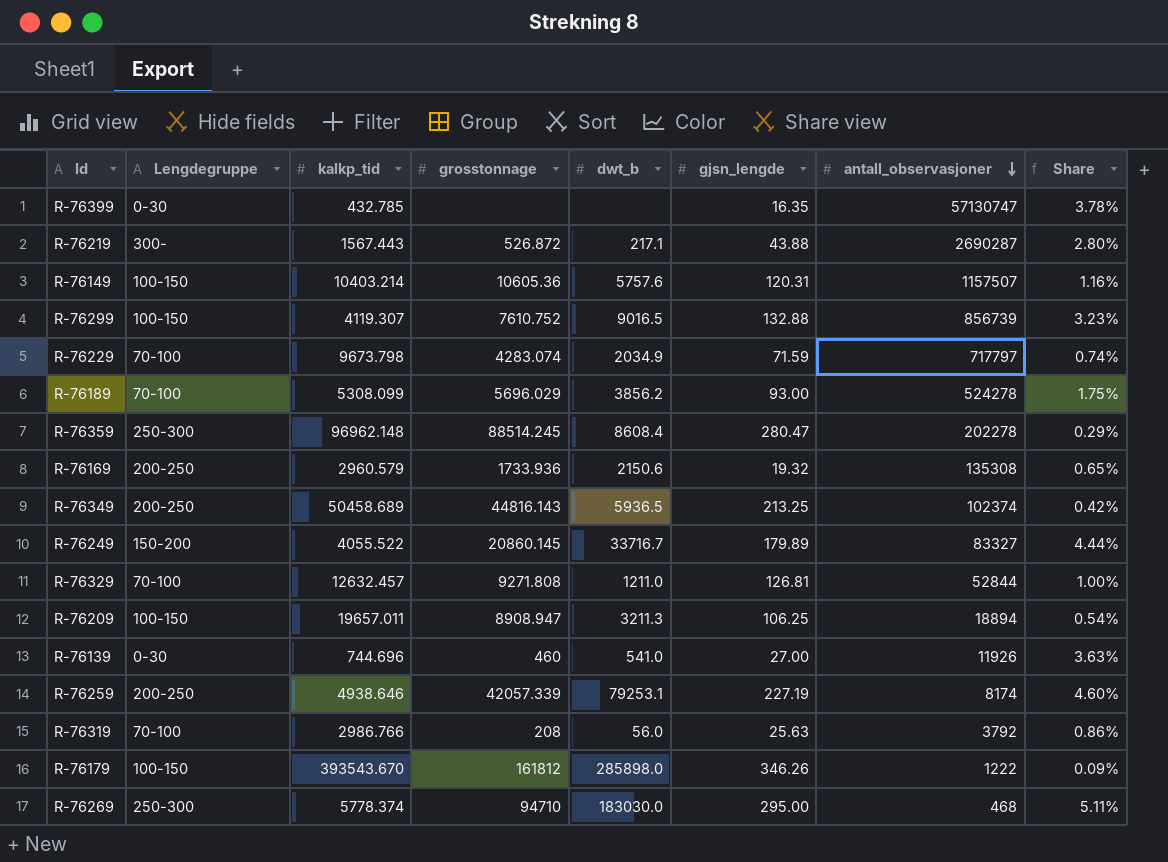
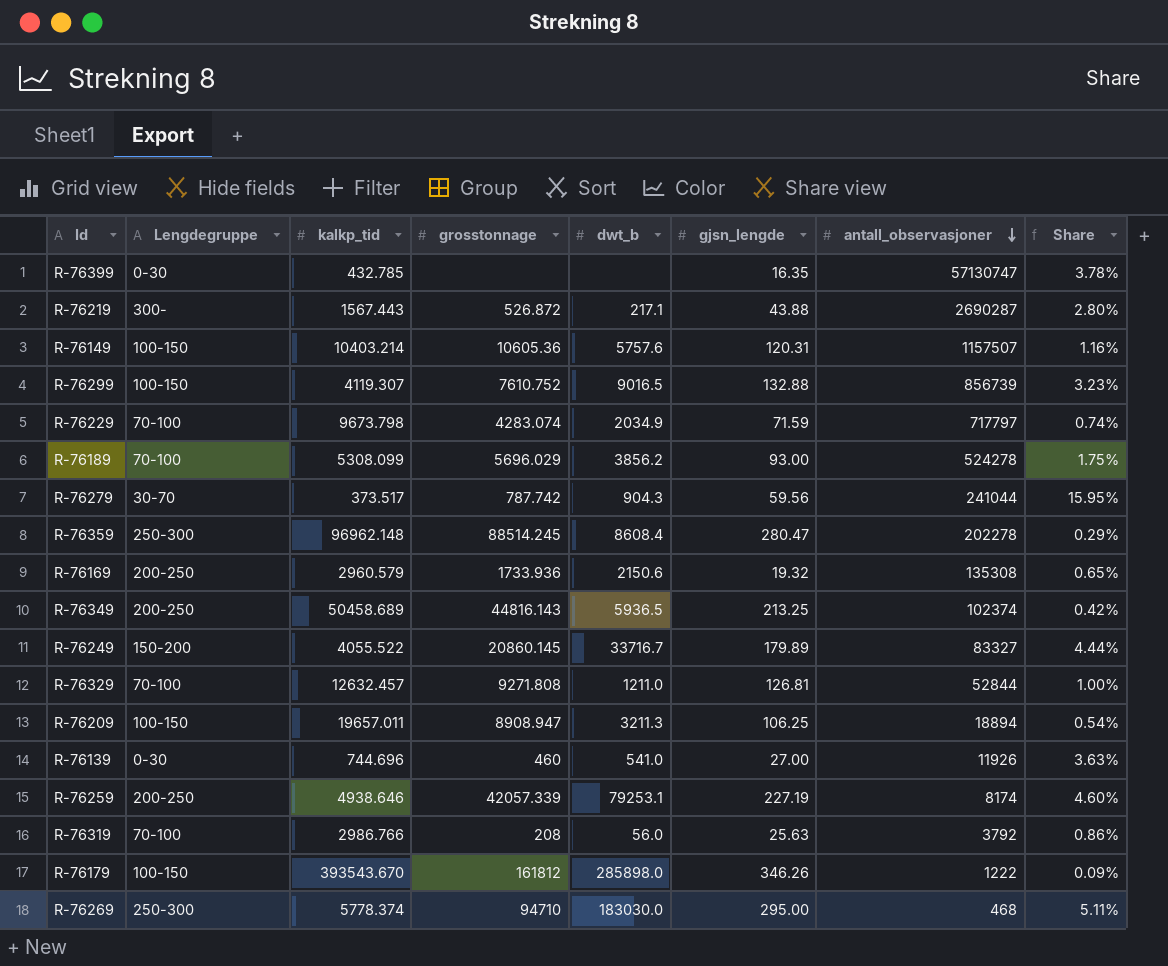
row R-76279: none -> 30-70 | 373.517 | 787.742 | 904.3 | 59.56 | 241044 | 15.95%

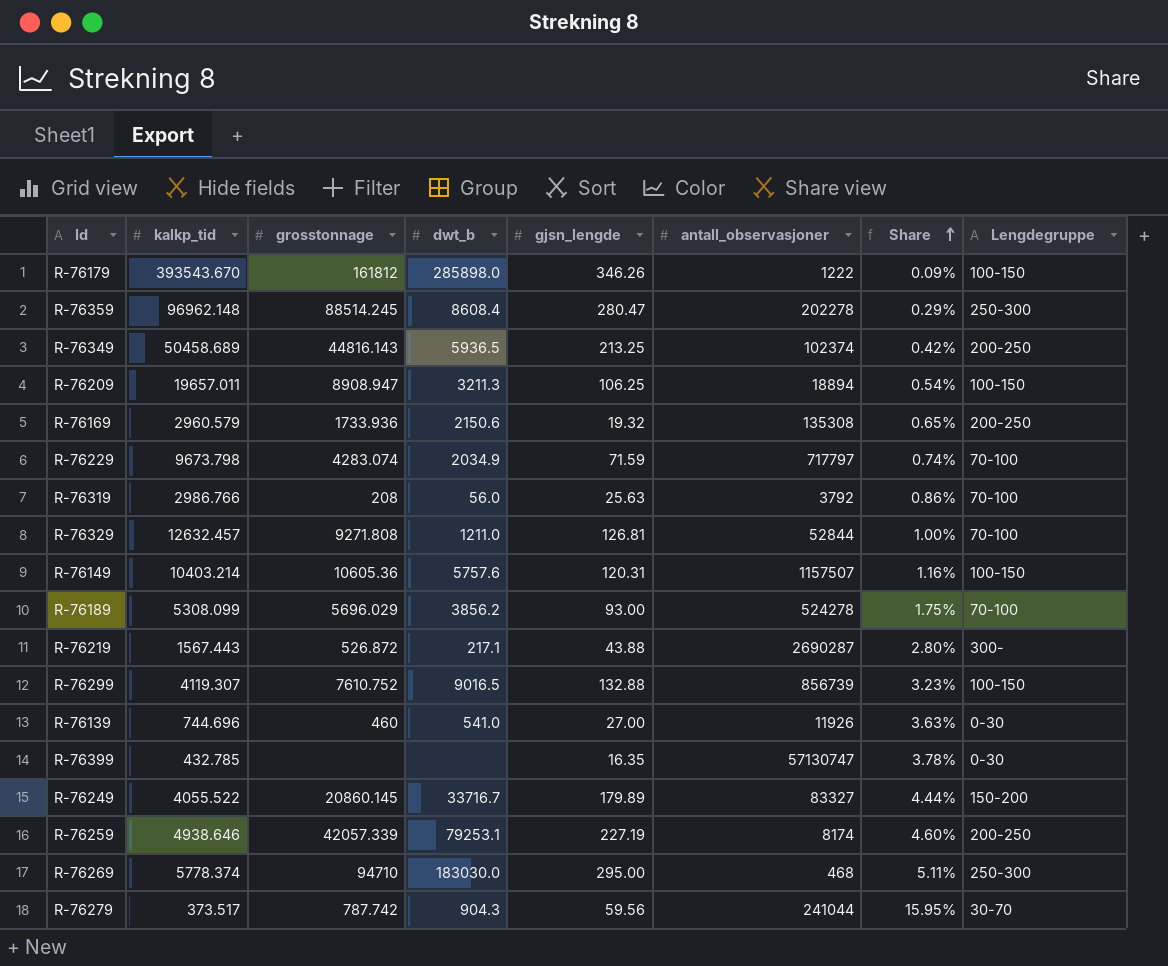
row order: antall_observasjoner descending -> Share ascending
column Lengdegruppe | position: 2 -> 8

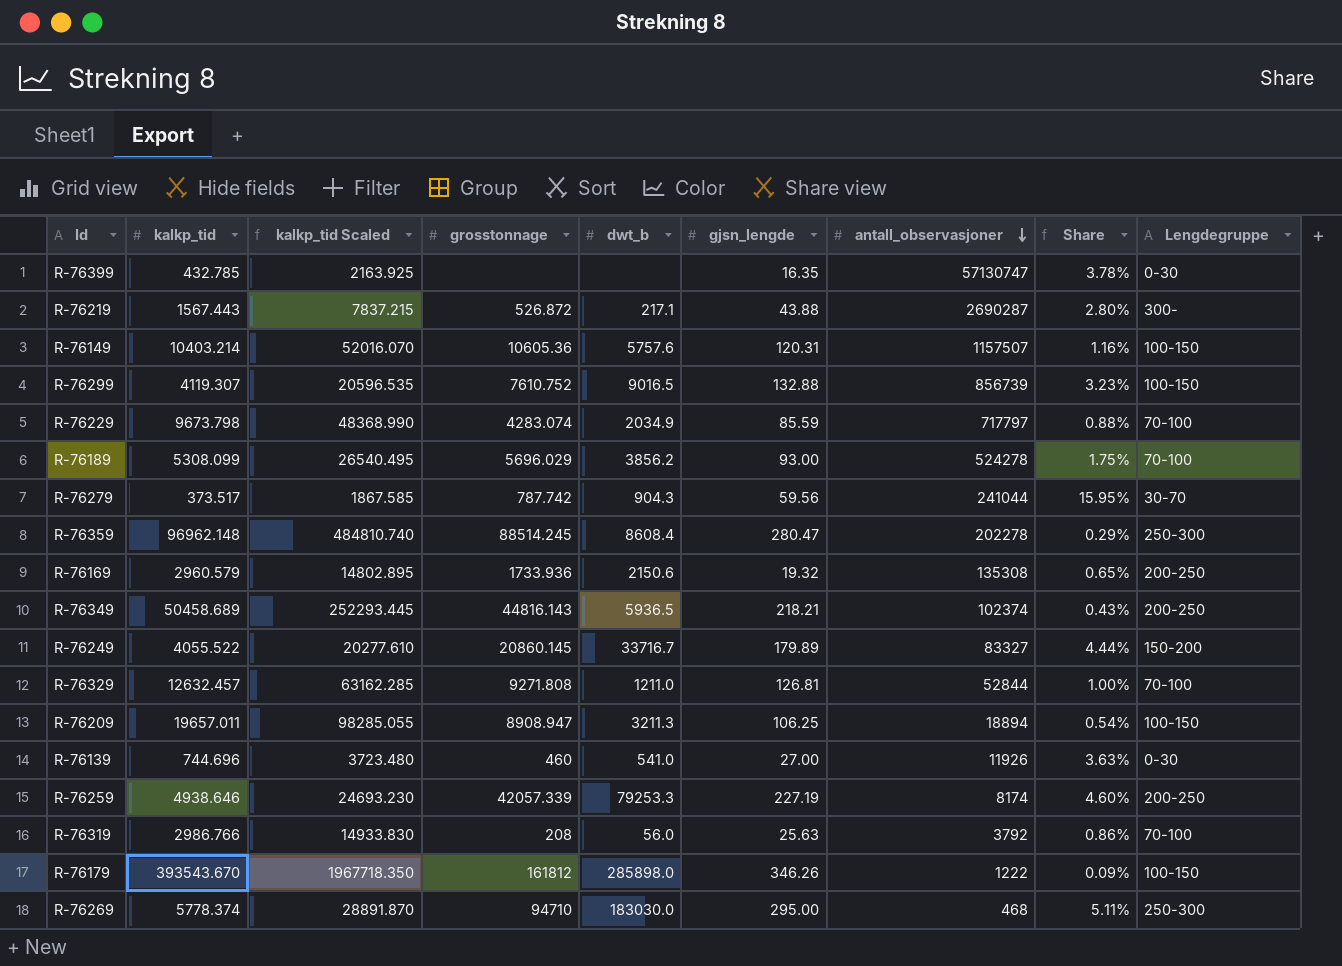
row order: Share ascending -> antall_observasjoner descending
column kalkp_tid Scaled | formula: none -> [kalkp_tid] * 5
R-76229 | gjsn_lengde: 71.59 -> 85.59
R-76229 | Share: 0.74% -> 0.88%
R-76349 | gjsn_lengde: 213.25 -> 218.21
R-76349 | Share: 0.42% -> 0.43%
R-76259 | dwt_b: 79253.1 -> 79253.3

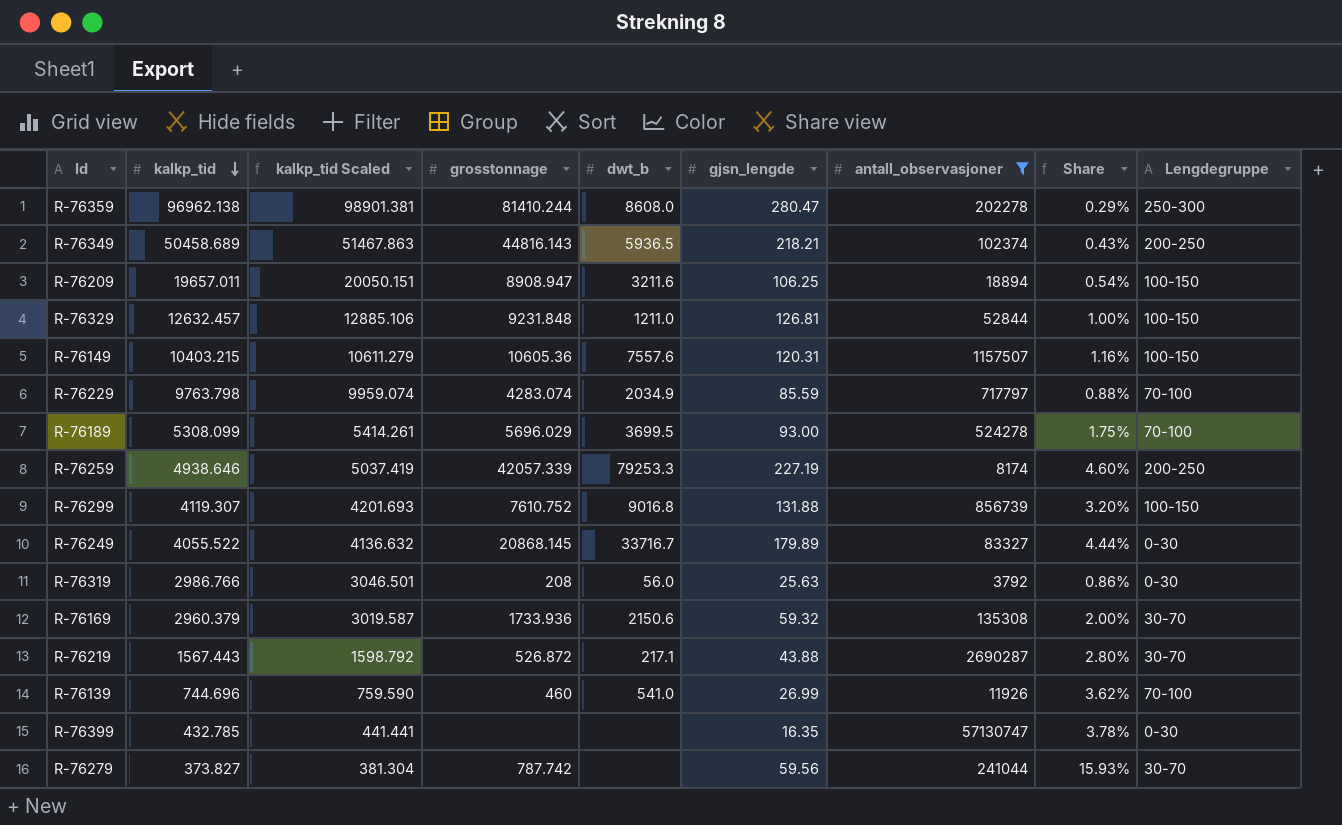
filter: none -> antall_observasjoner >= 3792
row order: antall_observasjoner descending -> kalkp_tid descending
column kalkp_tid Scaled | formula: [kalkp_tid] * 5 -> [kalkp_tid] * 1.02
R-76359 | kalkp_tid: 96962.148 -> 96962.138
R-76359 | grosstonnage: 88514.245 -> 81410.244
R-76359 | dwt_b: 8608.4 -> 8608.0
R-76209 | dwt_b: 3211.3 -> 3211.6
R-76329 | grosstonnage: 9271.808 -> 9231.848
R-76329 | Lengdegruppe: 70-100 -> 100-150
R-76149 | kalkp_tid: 10403.214 -> 10403.215
R-76149 | dwt_b: 5757.6 -> 7557.6
R-76229 | kalkp_tid: 9673.798 -> 9763.798
R-76189 | dwt_b: 3856.2 -> 3699.5
R-76299 | dwt_b: 9016.5 -> 9016.8
R-76299 | gjsn_lengde: 132.88 -> 131.88
R-76299 | Share: 3.23% -> 3.20%
R-76249 | grosstonnage: 20860.145 -> 20868.145
R-76249 | Lengdegruppe: 150-200 -> 0-30
R-76319 | Lengdegruppe: 70-100 -> 0-30
R-76169 | kalkp_tid: 2960.579 -> 2960.379
R-76169 | gjsn_lengde: 19.32 -> 59.32
R-76169 | Share: 0.65% -> 2.00%
R-76169 | Lengdegruppe: 200-250 -> 30-70
R-76219 | Lengdegruppe: 300- -> 30-70
R-76139 | gjsn_lengde: 27.00 -> 26.99
R-76139 | Share: 3.63% -> 3.62%
R-76139 | Lengdegruppe: 0-30 -> 70-100
R-76279 | kalkp_tid: 373.517 -> 373.827
R-76279 | dwt_b: 904.3 -> none
R-76279 | Share: 15.95% -> 15.93%

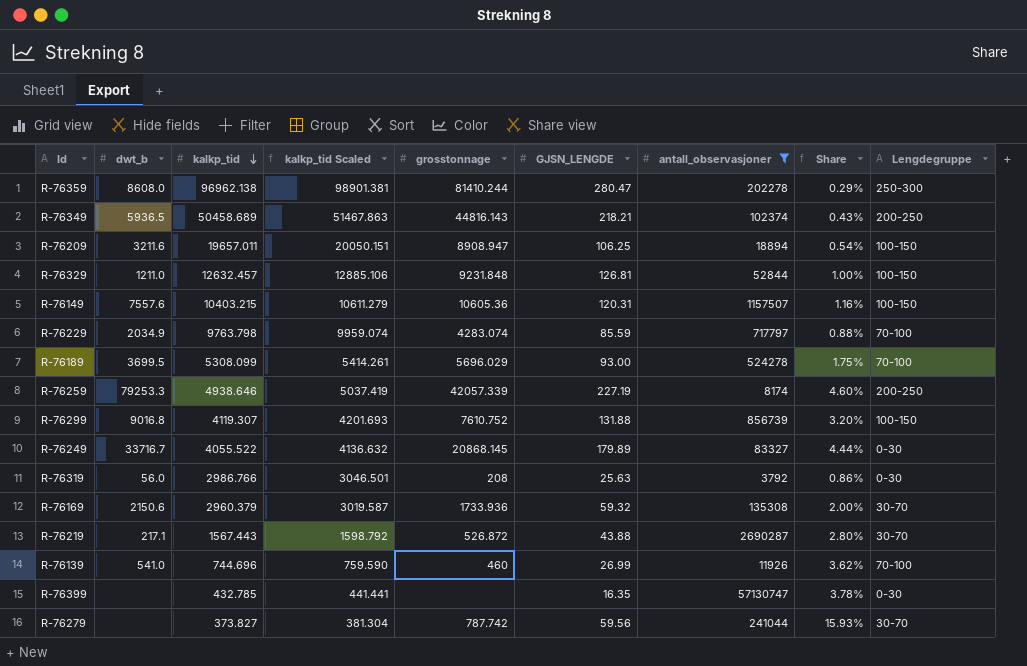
column dwt_b | position: 5 -> 2
column name: gjsn_lengde -> GJSN_LENGDE

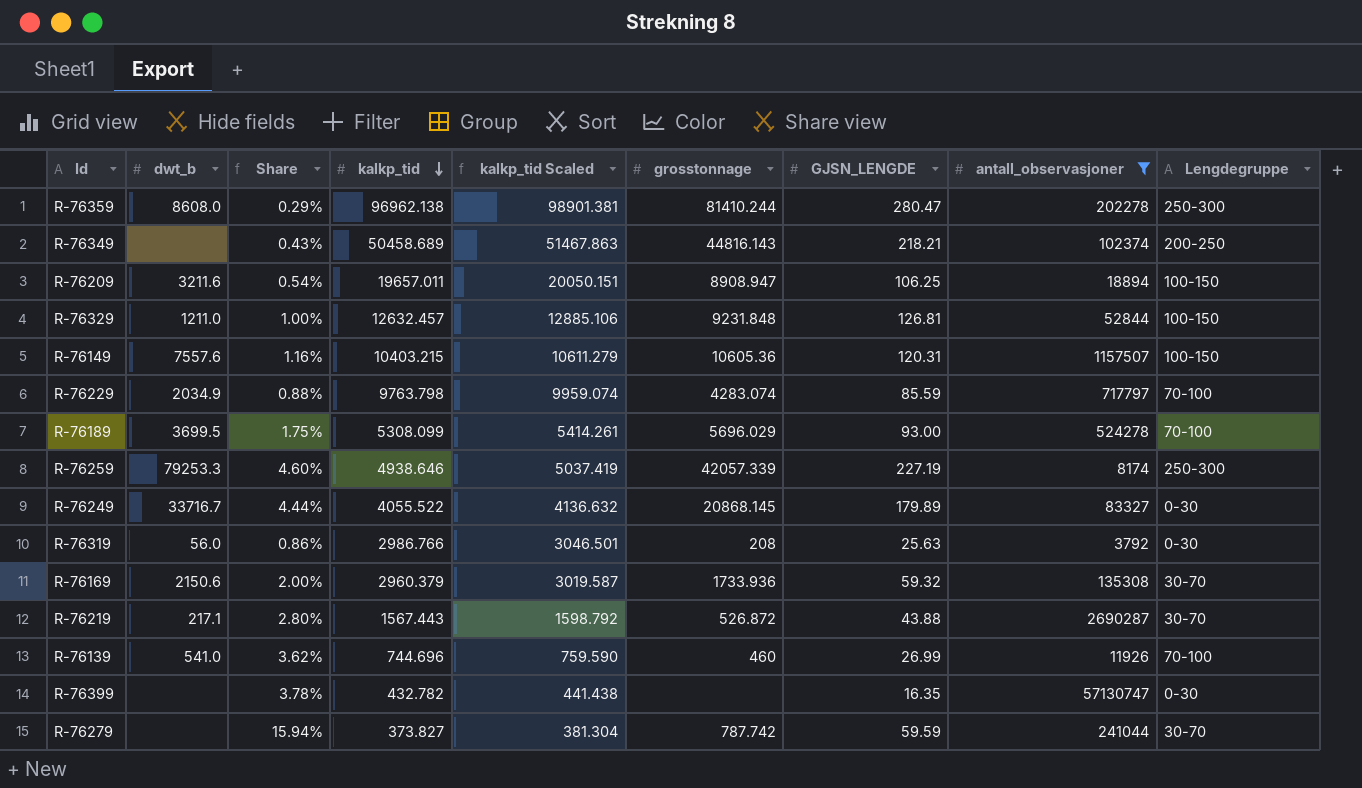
column Share | position: 8 -> 3
row R-76299: 9016.8 | 4119.307 | 4201.693 | 7610.752 | 131.88 | 856739 | 3.20% | 100-150 -> none
R-76349 | dwt_b: 5936.5 -> none
R-76259 | Lengdegruppe: 200-250 -> 250-300
R-76399 | kalkp_tid: 432.785 -> 432.782
R-76399 | kalkp_tid Scaled: 441.441 -> 441.438
R-76279 | Share: 15.93% -> 15.94%
R-76279 | GJSN_LENGDE: 59.56 -> 59.59

